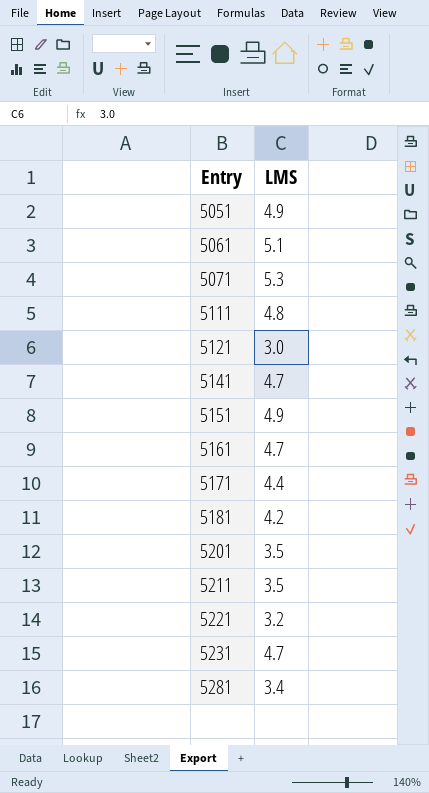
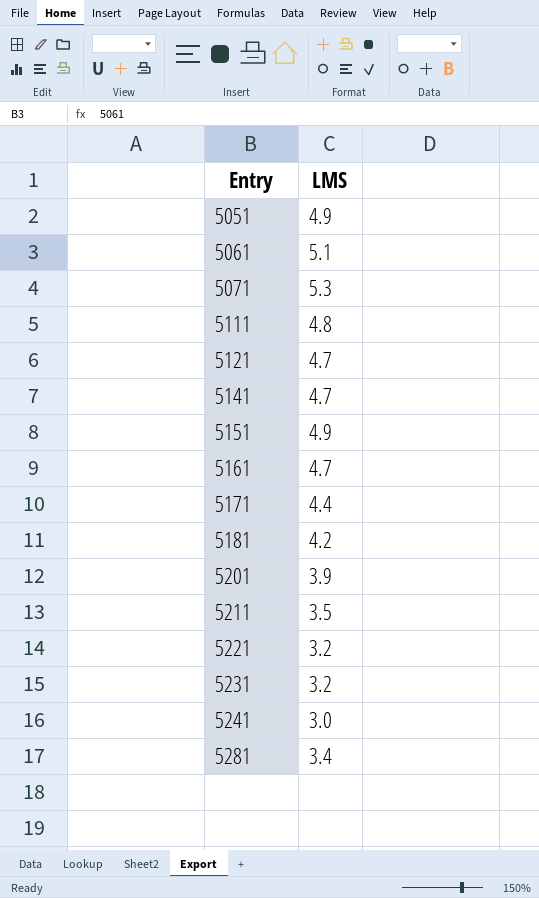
5121 | LMS: 3.0 -> 4.7
5201 | LMS: 3.5 -> 3.9
5231 | LMS: 4.7 -> 3.2
row 5241: none -> 3.0

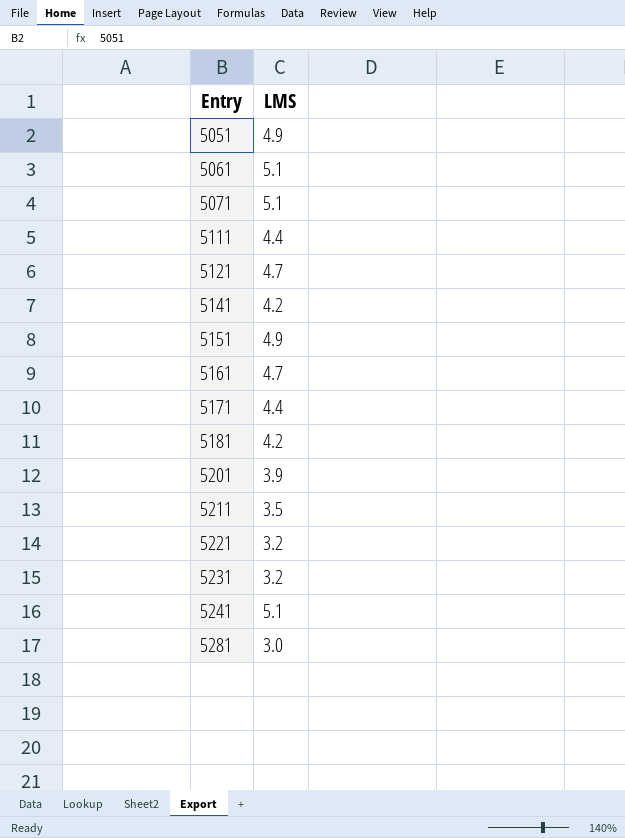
5071 | LMS: 5.3 -> 5.1
5111 | LMS: 4.8 -> 4.4
5141 | LMS: 4.7 -> 4.2
5241 | LMS: 3.0 -> 5.1
5281 | LMS: 3.4 -> 3.0

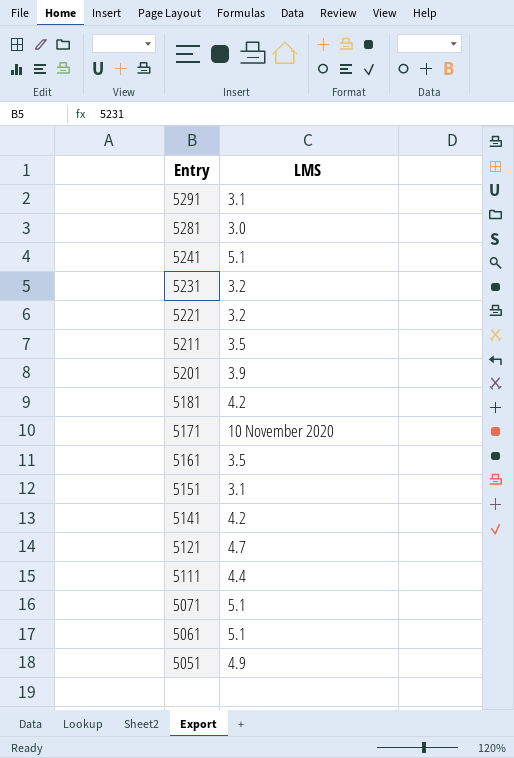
row order: Entry ascending -> Entry descending
row 5291: none -> 3.1
5171 | LMS: 4.4 -> 10 November 2020
5161 | LMS: 4.7 -> 3.5
5151 | LMS: 4.9 -> 3.1

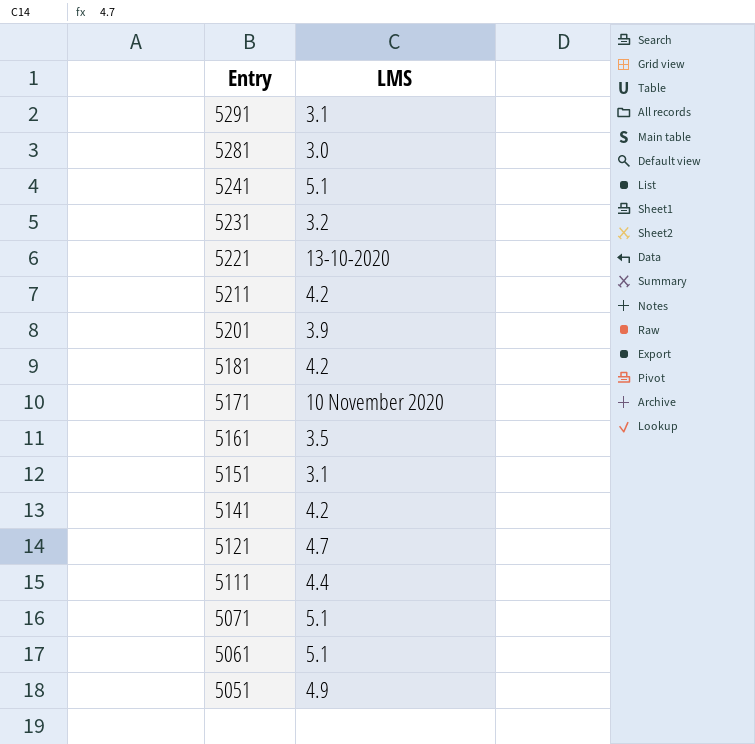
5221 | LMS: 3.2 -> 13-10-2020
5211 | LMS: 3.5 -> 4.2

